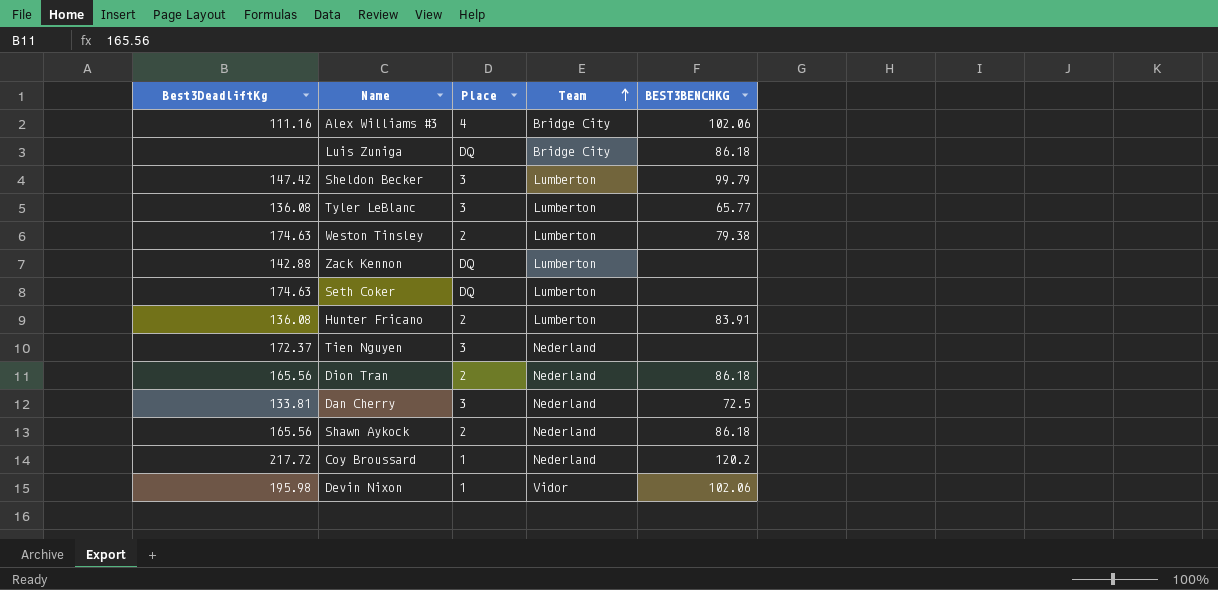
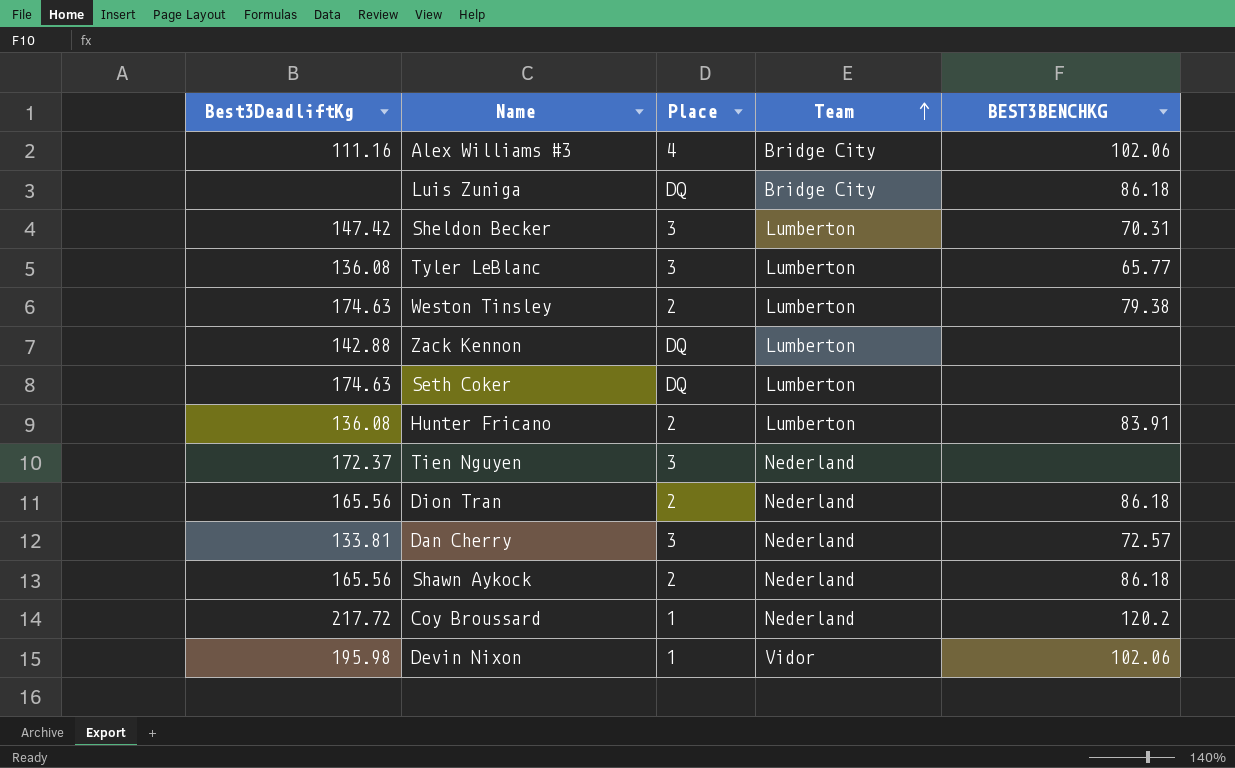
Sheldon Becker | BEST3BENCHKG: 99.79 -> 70.31
Dan Cherry | BEST3BENCHKG: 72.5 -> 72.57

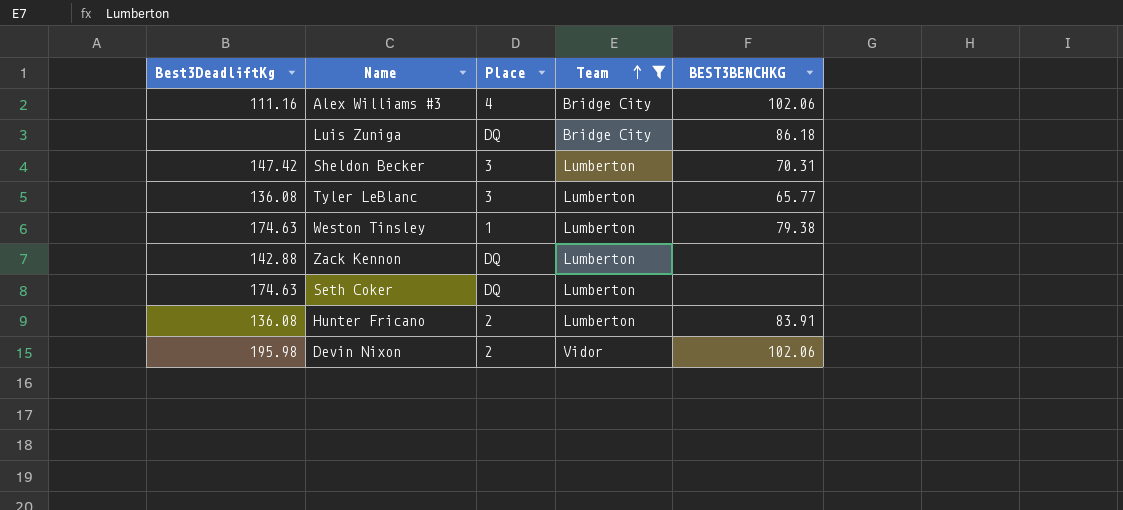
filter: none -> Team != Nederland
Weston Tinsley | Place: 2 -> 1
Devin Nixon | Place: 1 -> 2

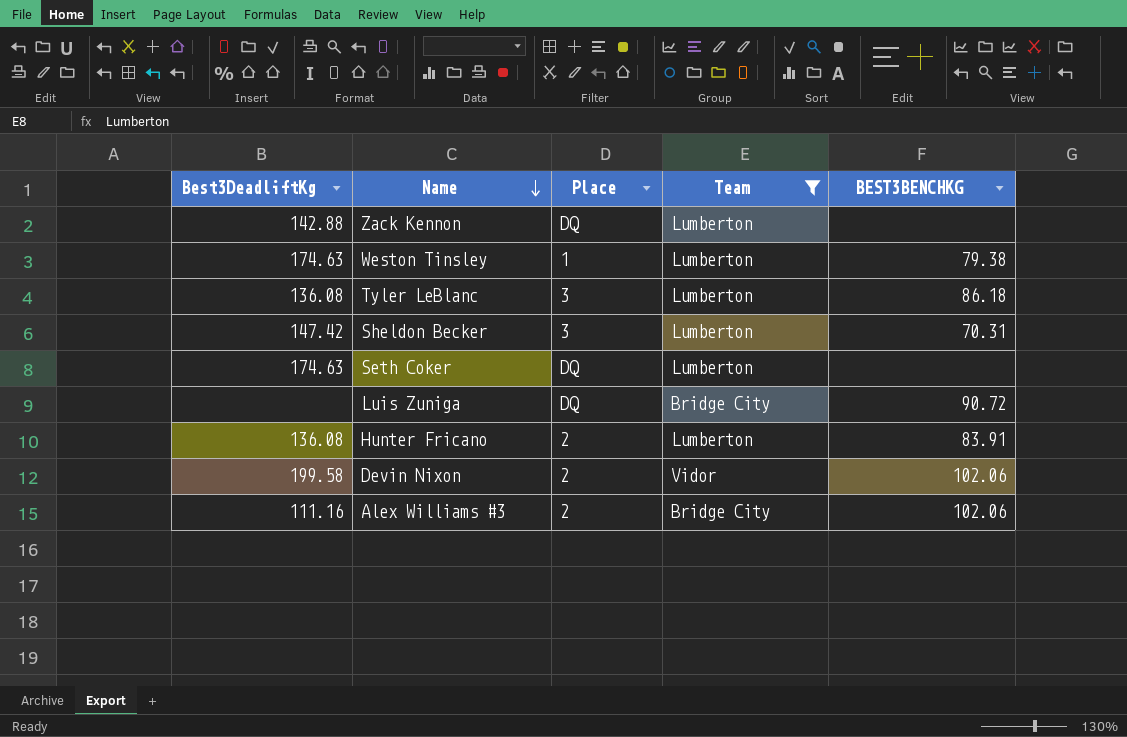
row order: Team ascending -> Name descending
Tyler LeBlanc | BEST3BENCHKG: 65.77 -> 86.18
Luis Zuniga | BEST3BENCHKG: 86.18 -> 90.72
Devin Nixon | Best3DeadliftKg: 195.98 -> 199.58
Alex Williams #3 | Place: 4 -> 2

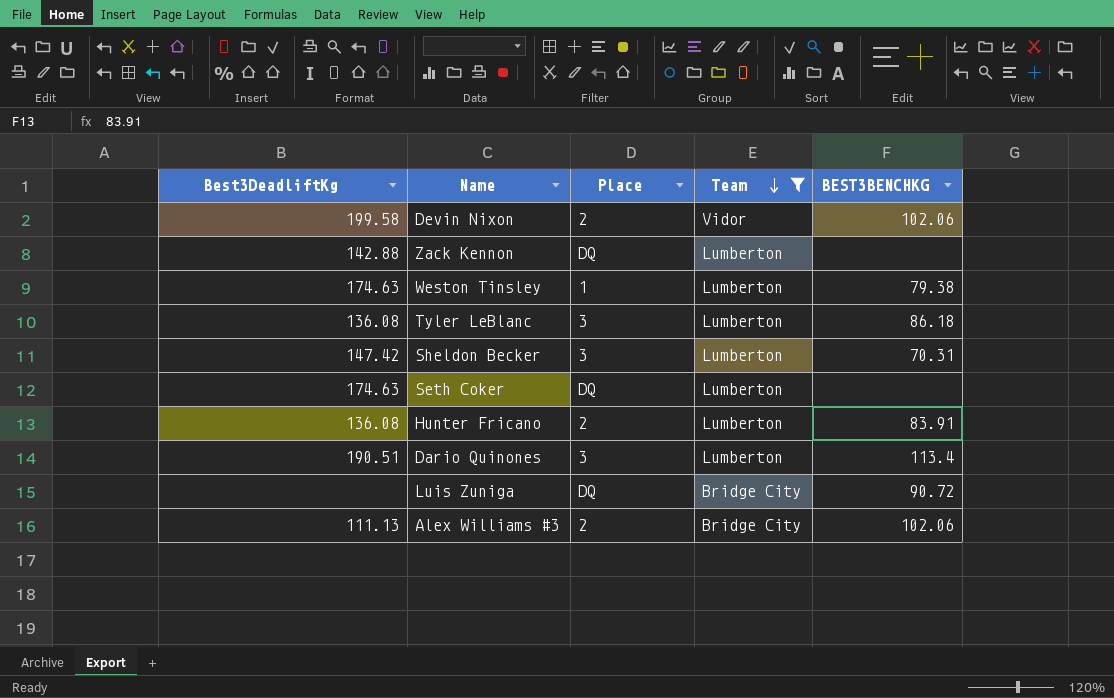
row order: Name descending -> Team descending
row Dario Quinones: none -> 190.51 | 3 | Lumberton | 113.4
Alex Williams #3 | Best3DeadliftKg: 111.16 -> 111.13

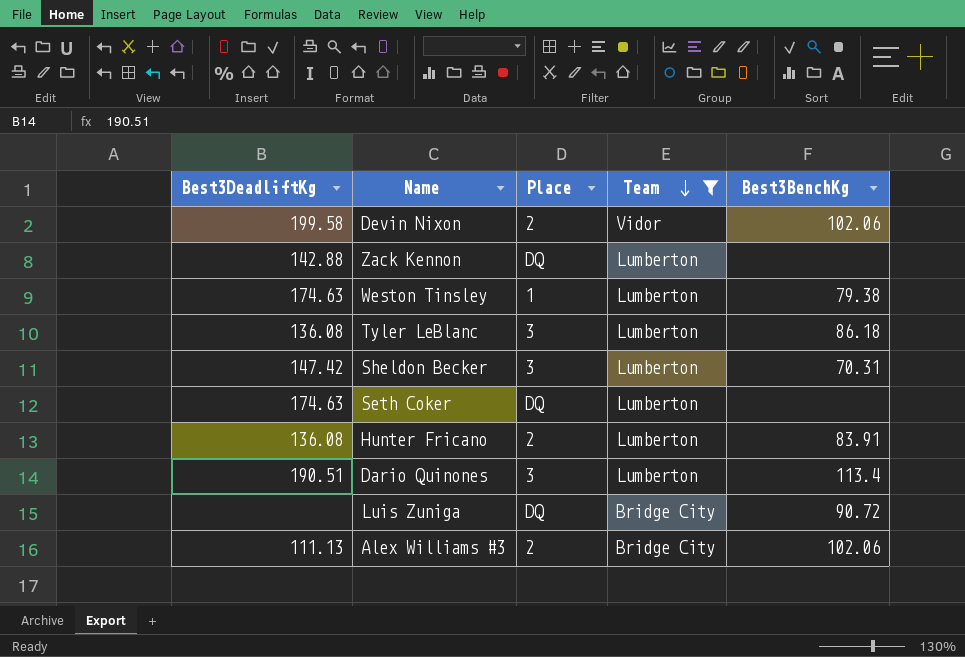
column name: BEST3BENCHKG -> Best3BenchKg

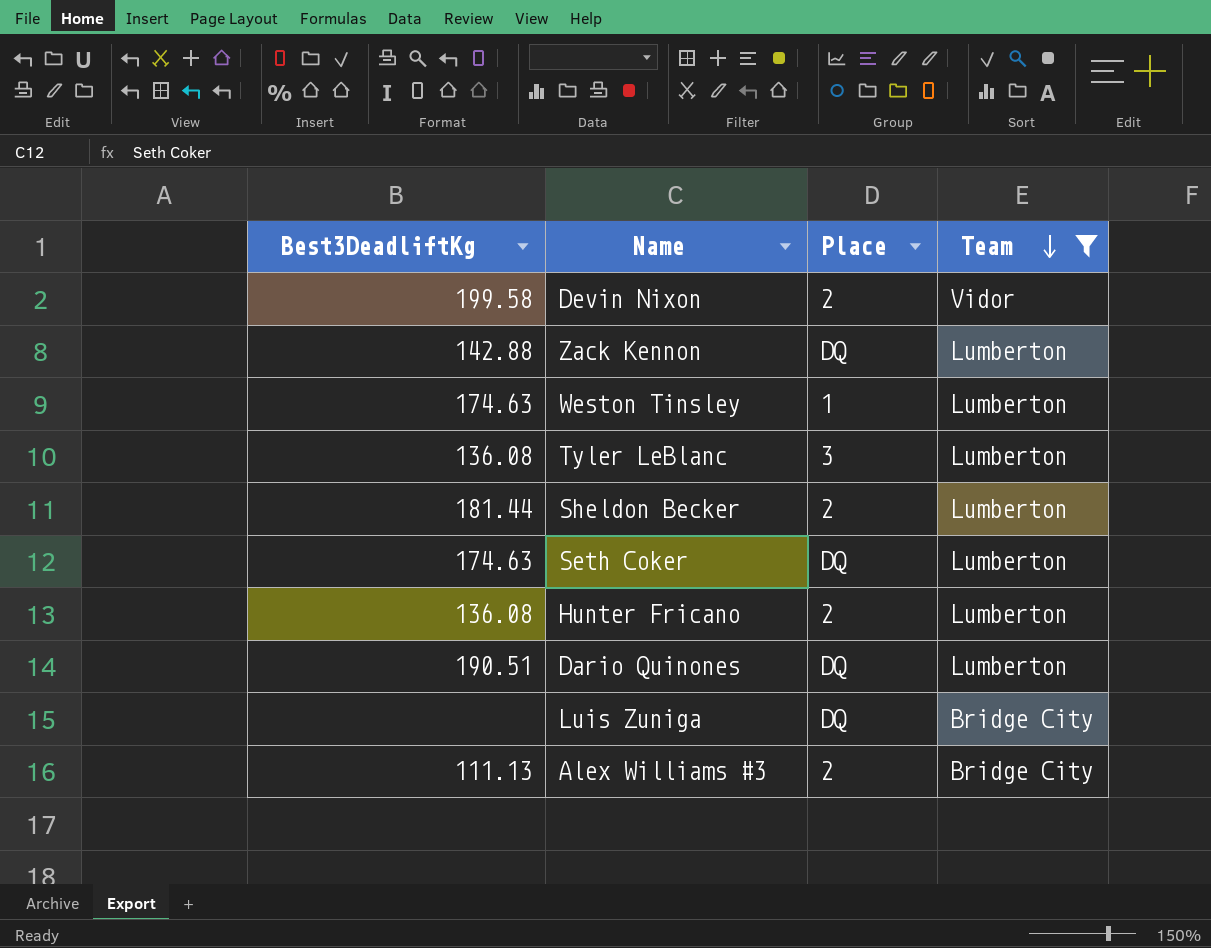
column Best3BenchKg | position: 5 -> none
Sheldon Becker | Best3DeadliftKg: 147.42 -> 181.44
Sheldon Becker | Place: 3 -> 2
Dario Quinones | Place: 3 -> DQ

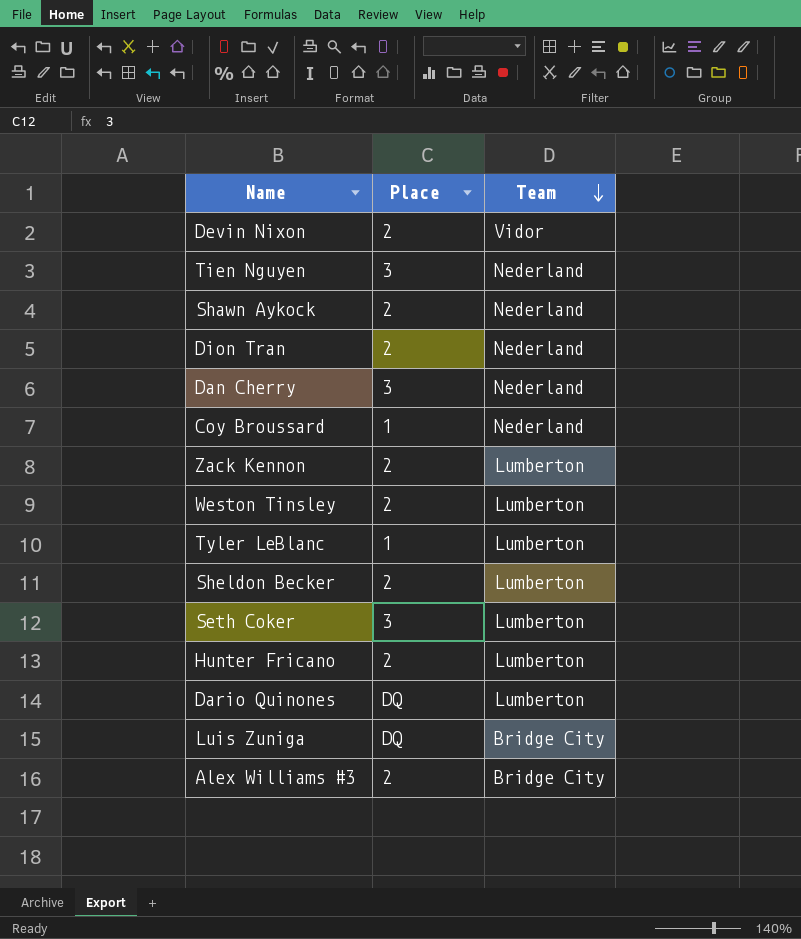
filter: Team != Nederland -> none
column Best3DeadliftKg | position: 1 -> none
Zack Kennon | Place: DQ -> 2
Weston Tinsley | Place: 1 -> 2
Tyler LeBlanc | Place: 3 -> 1
Seth Coker | Place: DQ -> 3

